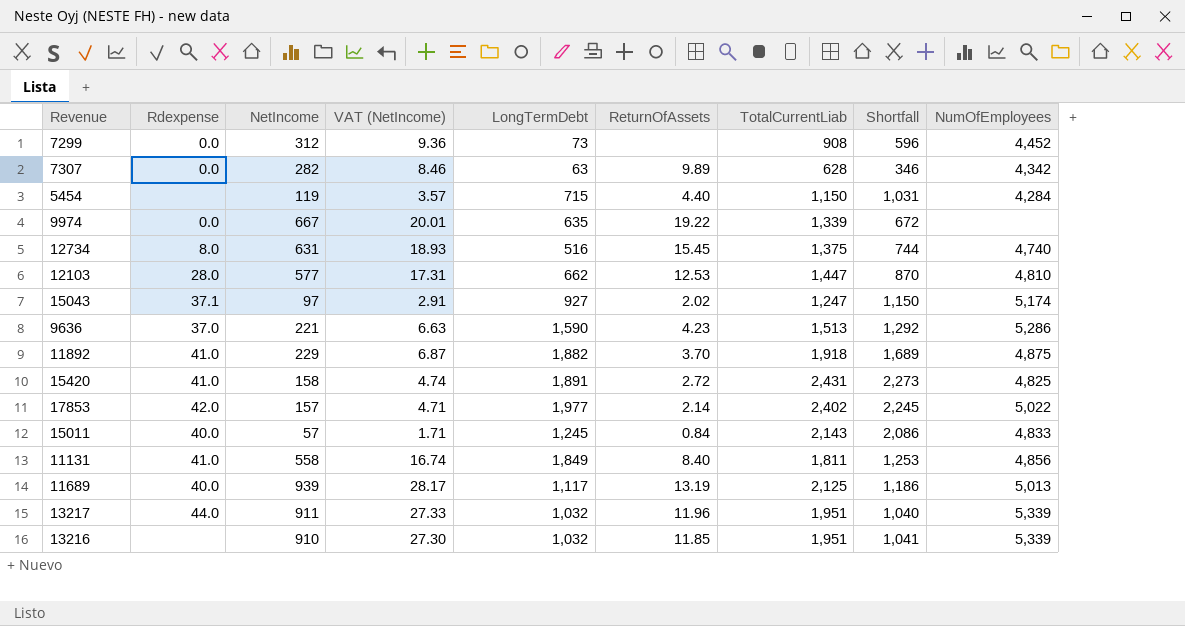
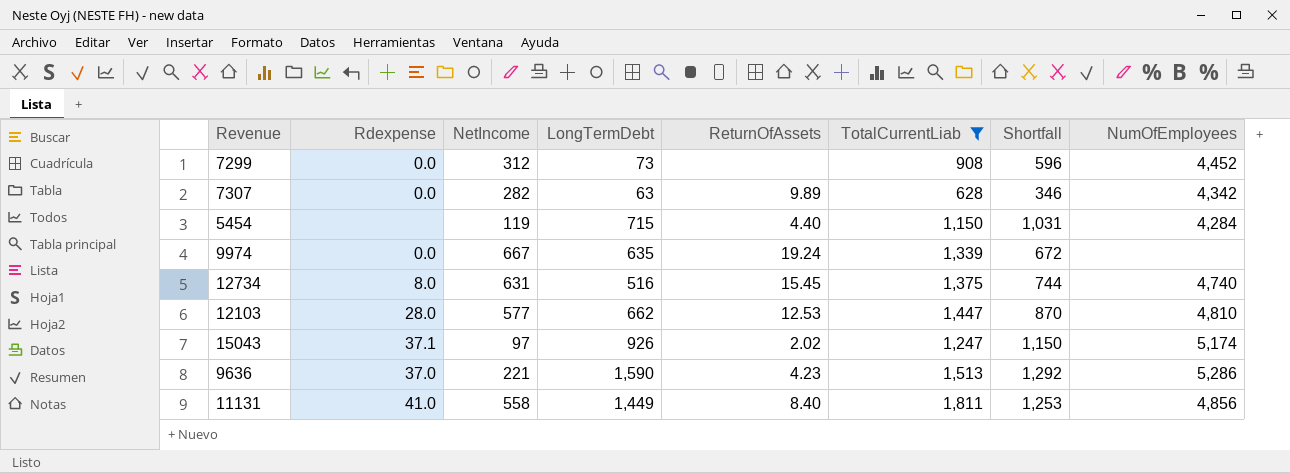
filter: none -> TotalCurrentLiab <= 1,811
column VAT (NetIncome) | formula: [NetIncome] * 0.03 -> none
9974 | ReturnOfAssets: 19.22 -> 19.24
15043 | LongTermDebt: 927 -> 926
11131 | LongTermDebt: 1,849 -> 1,449

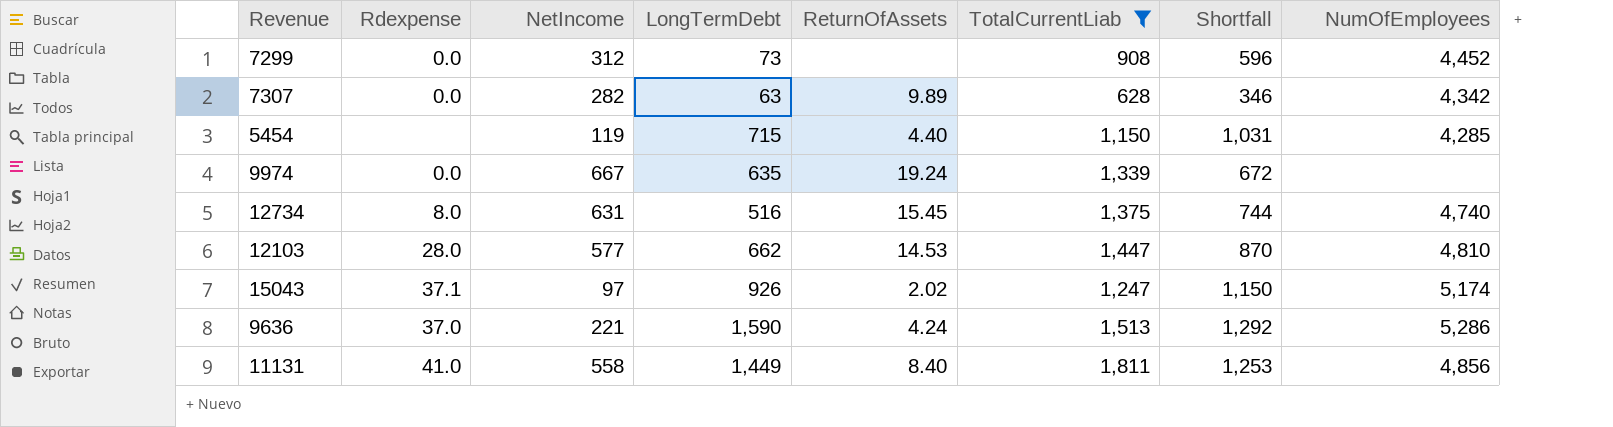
5454 | NumOfEmployees: 4,284 -> 4,285
12103 | ReturnOfAssets: 12.53 -> 14.53
9636 | ReturnOfAssets: 4.23 -> 4.24

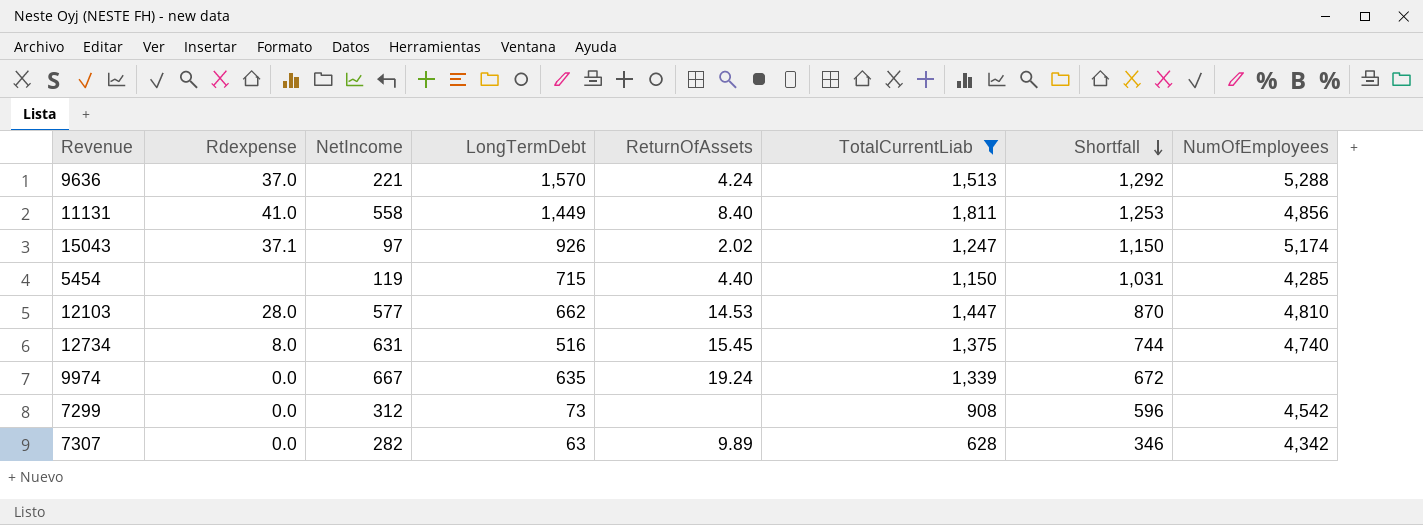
row order: none -> Shortfall descending
9636 | LongTermDebt: 1,590 -> 1,570
9636 | NumOfEmployees: 5,286 -> 5,288
7299 | NumOfEmployees: 4,452 -> 4,542

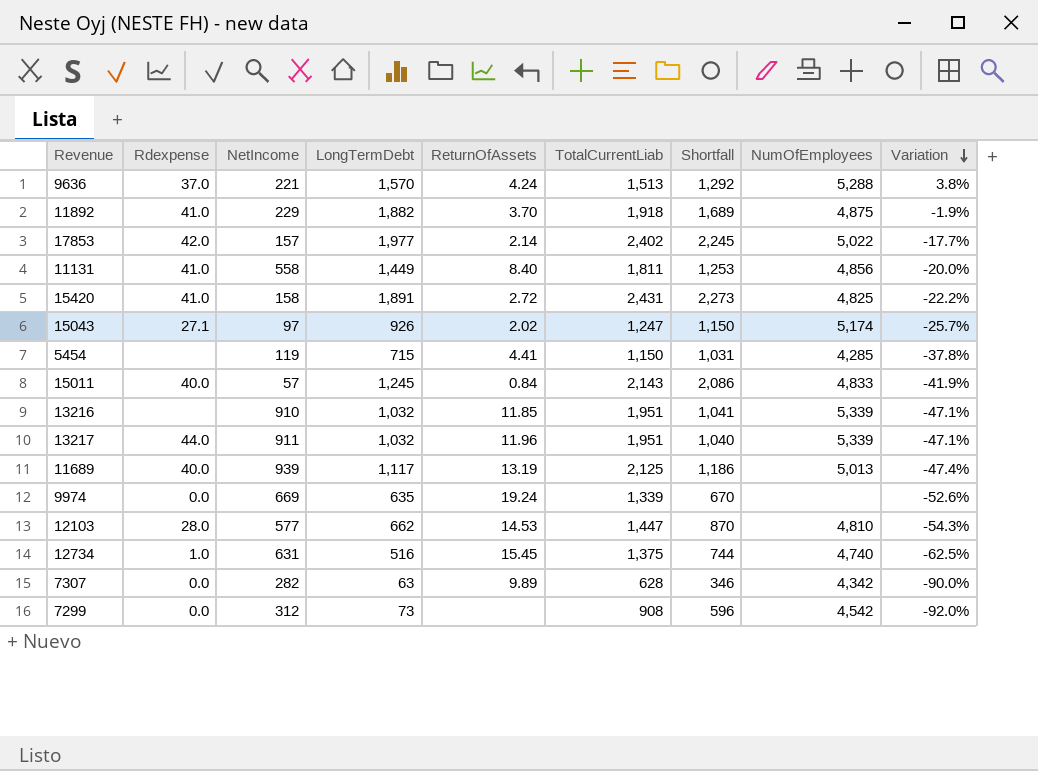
filter: TotalCurrentLiab <= 1,811 -> none
row order: Shortfall descending -> Variation descending
column Variation | formula: none -> ([LongTermDebt] - [TotalCurrentLiab]) / [TotalCurrentLiab]
15043 | Rdexpense: 37.1 -> 27.1
5454 | ReturnOfAssets: 4.40 -> 4.41
9974 | NetIncome: 667 -> 669
9974 | Shortfall: 672 -> 670
12734 | Rdexpense: 8.0 -> 1.0

